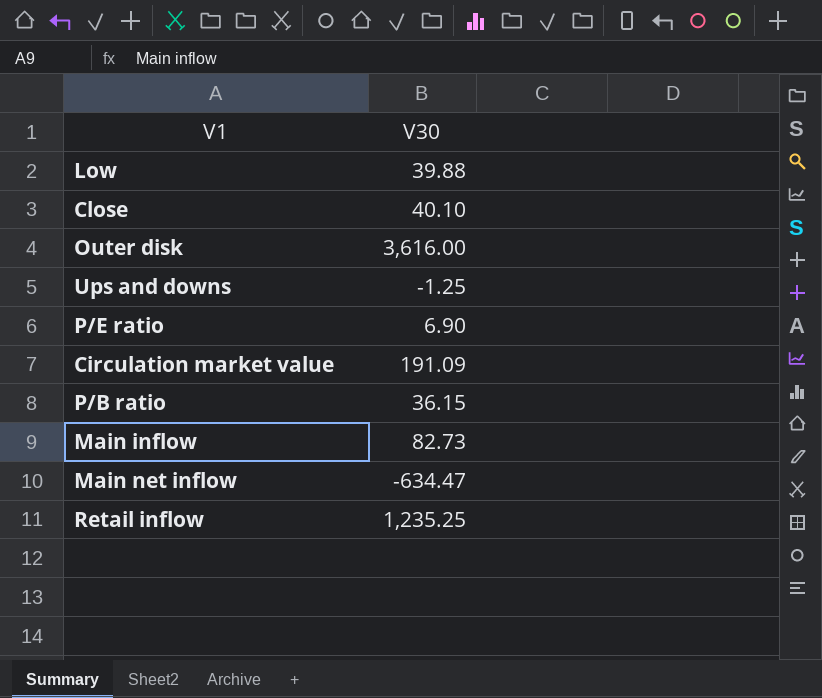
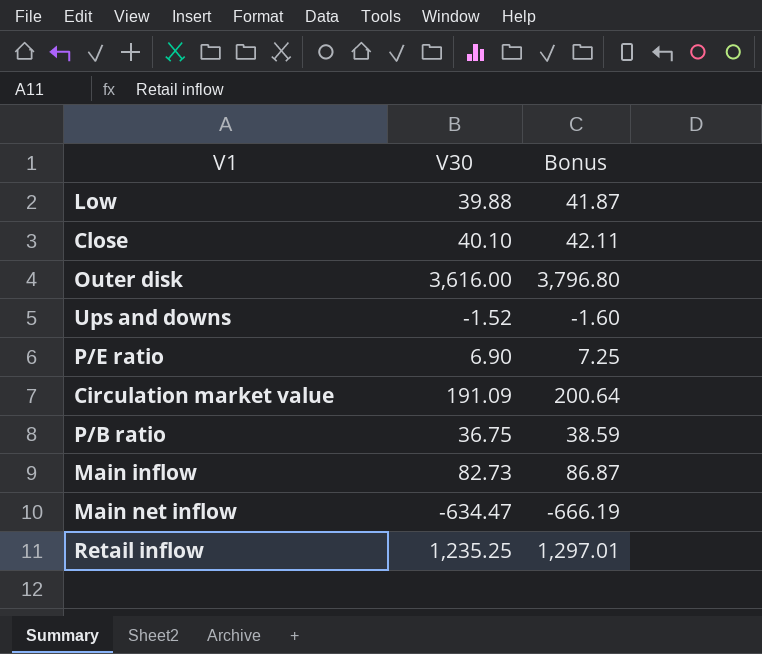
column Bonus | formula: none -> [V30] * 1.05
Ups and downs | V30: -1.25 -> -1.52
P/B ratio | V30: 36.15 -> 36.75

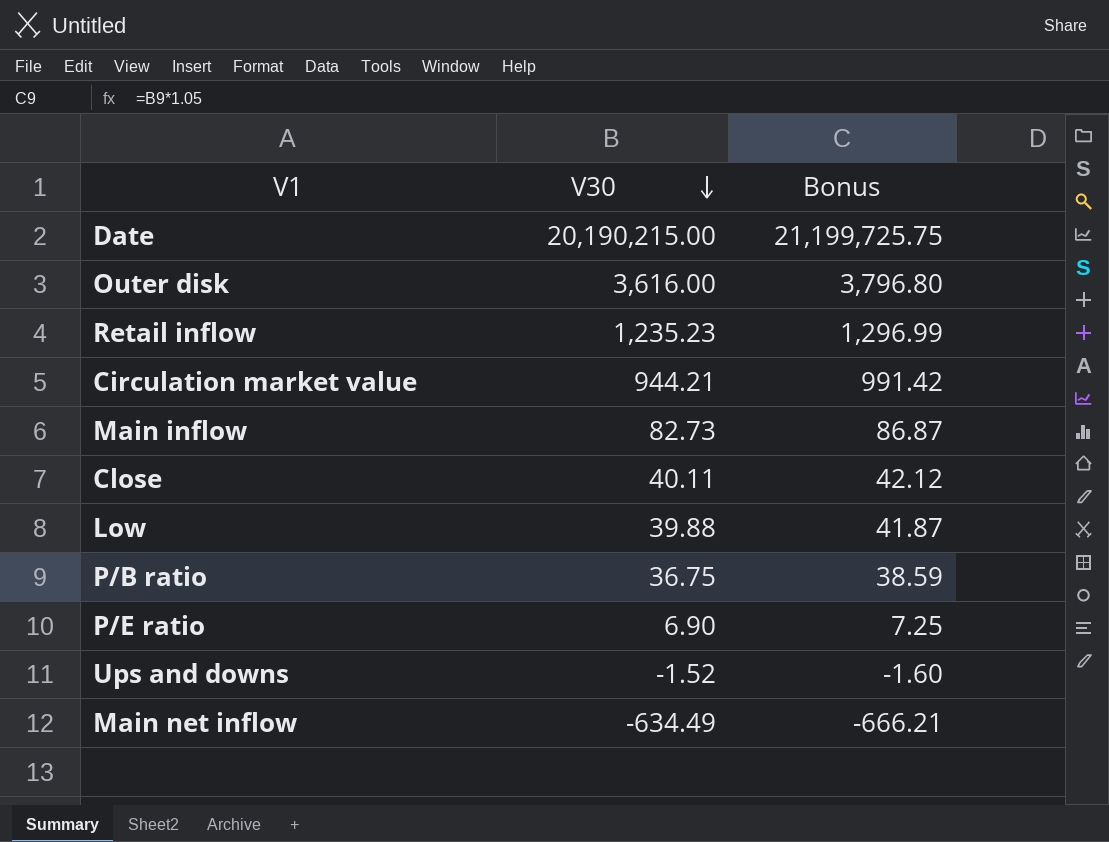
row order: none -> V30 descending
row Date: none -> 20,190,215.00 | 21,199,725.75
Retail inflow | V30: 1,235.25 -> 1,235.23
Retail inflow | Bonus: 1,297.01 -> 1,296.99
Circulation market value | V30: 191.09 -> 944.21
Circulation market value | Bonus: 200.64 -> 991.42
Close | V30: 40.10 -> 40.11
Close | Bonus: 42.11 -> 42.12
Main net inflow | V30: -634.47 -> -634.49
Main net inflow | Bonus: -666.19 -> -666.21

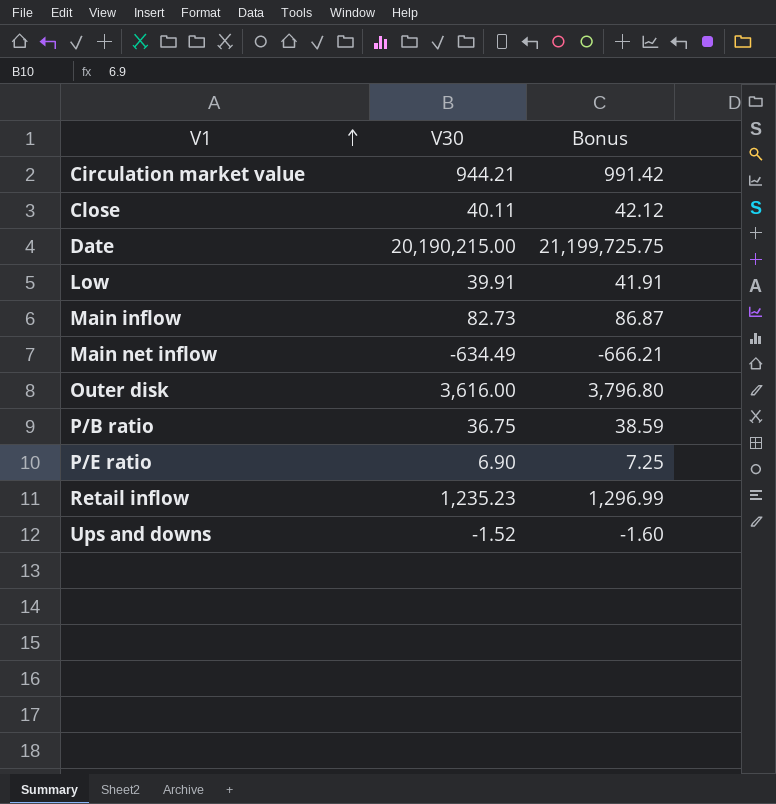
row order: V30 descending -> V1 ascending
Low | V30: 39.88 -> 39.91
Low | Bonus: 41.87 -> 41.91

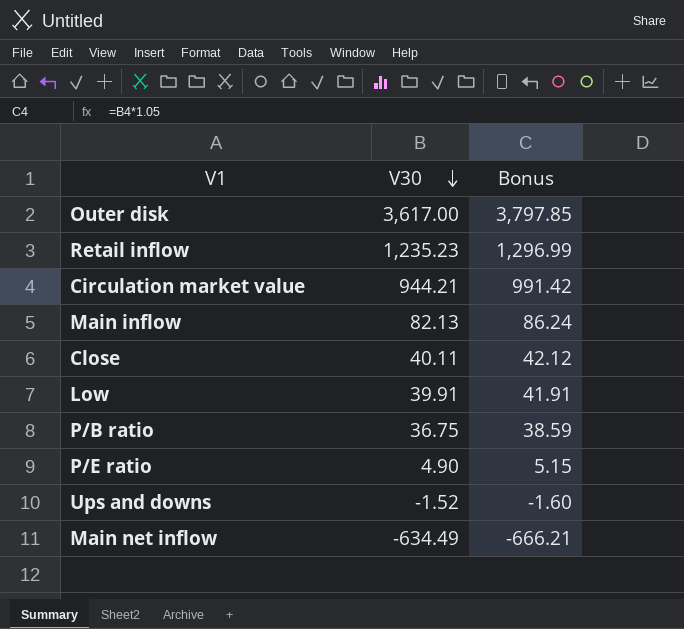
row order: V1 ascending -> V30 descending
row Date: 20,190,215.00 | 21,199,725.75 -> none
Outer disk | V30: 3,616.00 -> 3,617.00
Outer disk | Bonus: 3,796.80 -> 3,797.85
Main inflow | V30: 82.73 -> 82.13
Main inflow | Bonus: 86.87 -> 86.24
P/E ratio | V30: 6.90 -> 4.90
P/E ratio | Bonus: 7.25 -> 5.15

